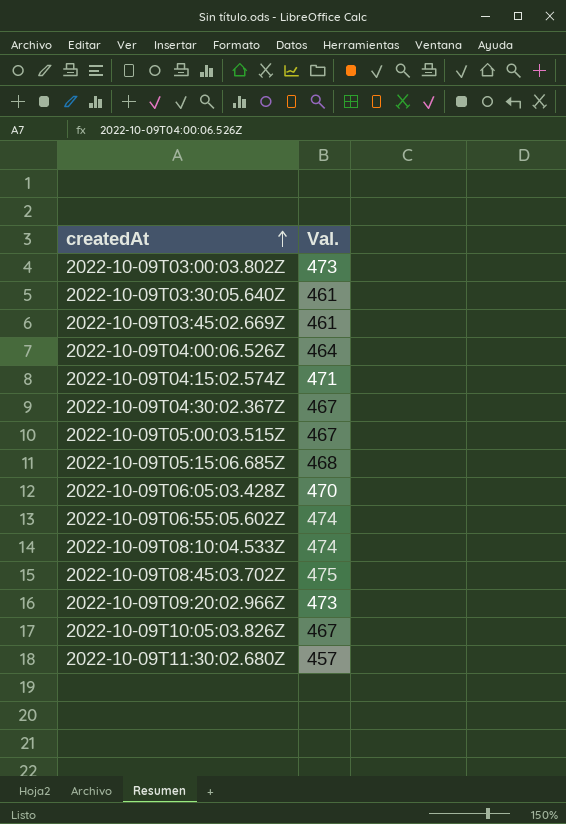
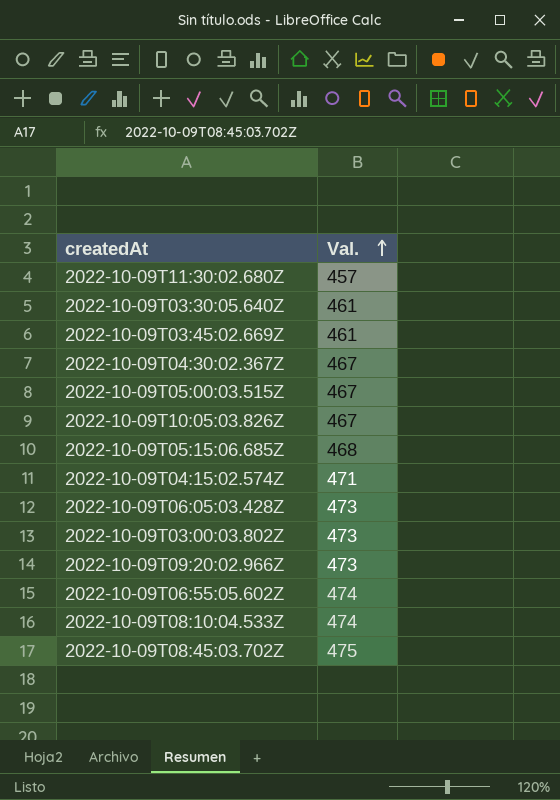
row order: createdAt ascending -> Val. ascending
row 2022-10-09T04:00:06.526Z: 464 -> none
2022-10-09T06:05:03.428Z | Val.: 470 -> 473

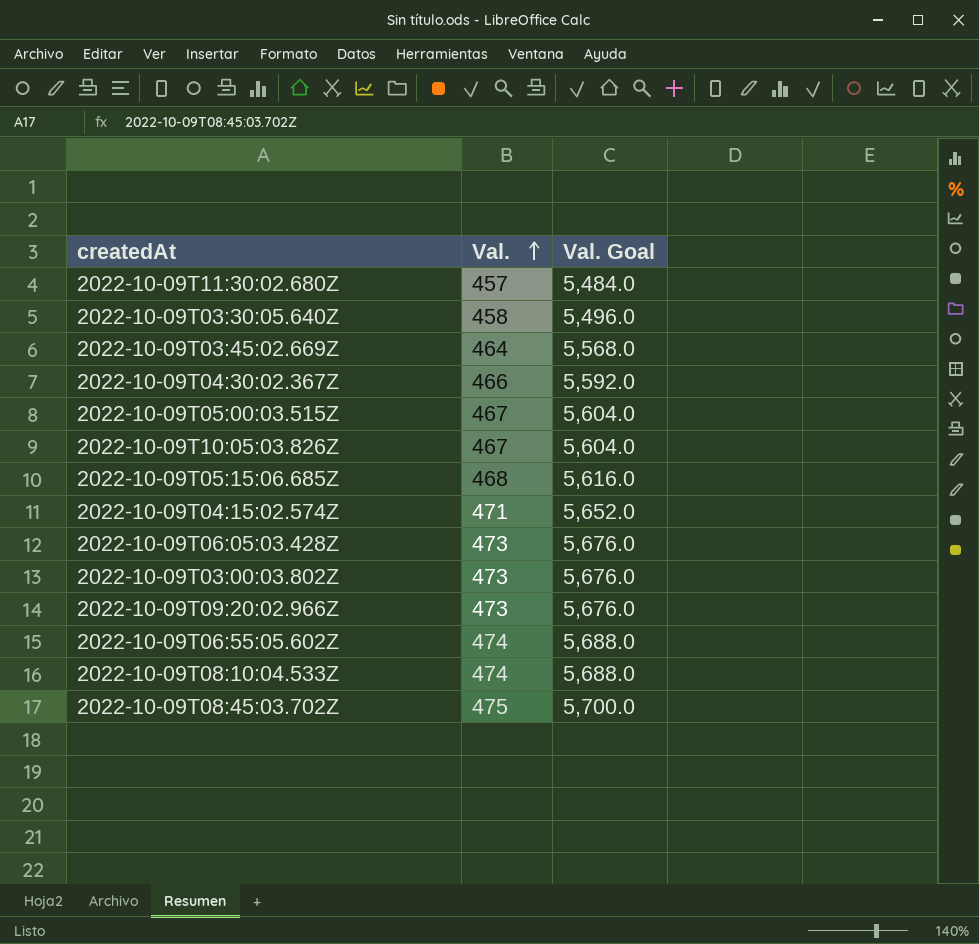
column Val. Goal | formula: none -> [Val.] * 12
2022-10-09T03:30:05.640Z | Val.: 461 -> 458
2022-10-09T03:45:02.669Z | Val.: 461 -> 464
2022-10-09T04:30:02.367Z | Val.: 467 -> 466

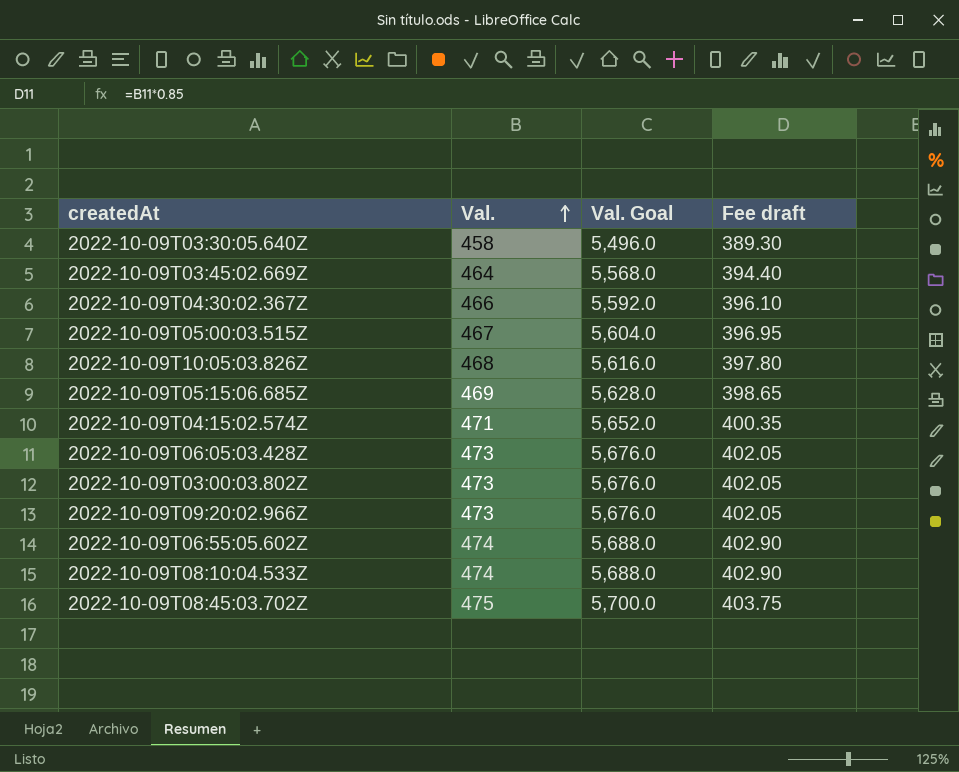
column Fee draft | formula: none -> [Val.] * 0.85
row 2022-10-09T11:30:02.680Z: 457 | 5,484.0 -> none
2022-10-09T10:05:03.826Z | Val.: 467 -> 468
2022-10-09T10:05:03.826Z | Val. Goal: 5,604.0 -> 5,616.0
2022-10-09T05:15:06.685Z | Val.: 468 -> 469
2022-10-09T05:15:06.685Z | Val. Goal: 5,616.0 -> 5,628.0

